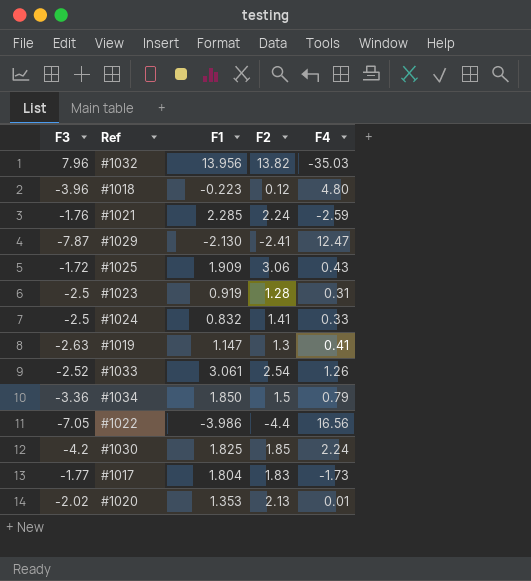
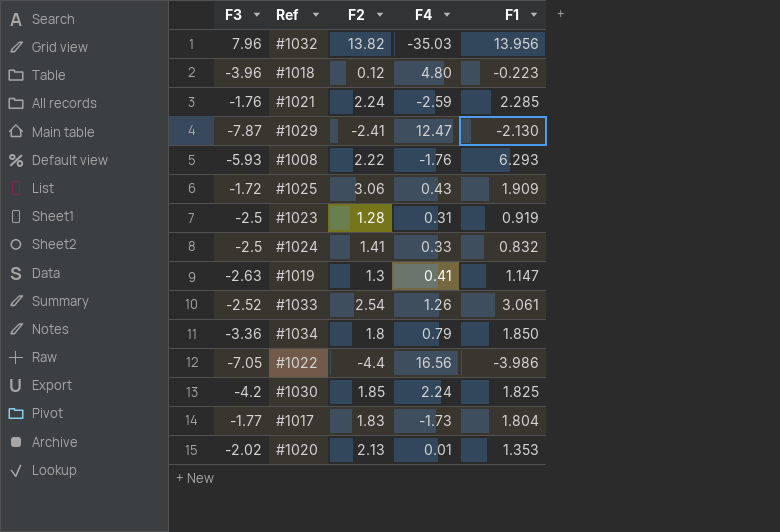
column F1 | position: 3 -> 5
row #1008: none -> -5.93 | 2.22 | -1.76 | 6.293
#1034 | F2: 1.5 -> 1.8

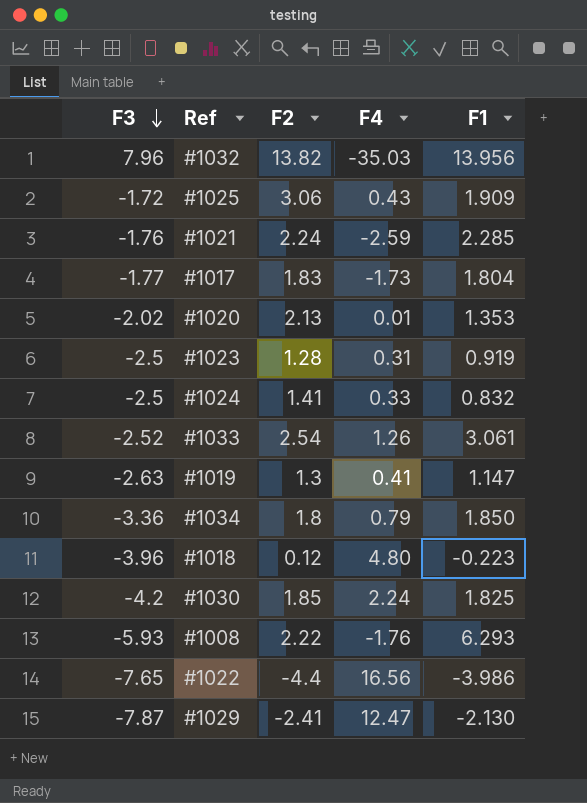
row order: none -> F3 descending
#1022 | F3: -7.05 -> -7.65

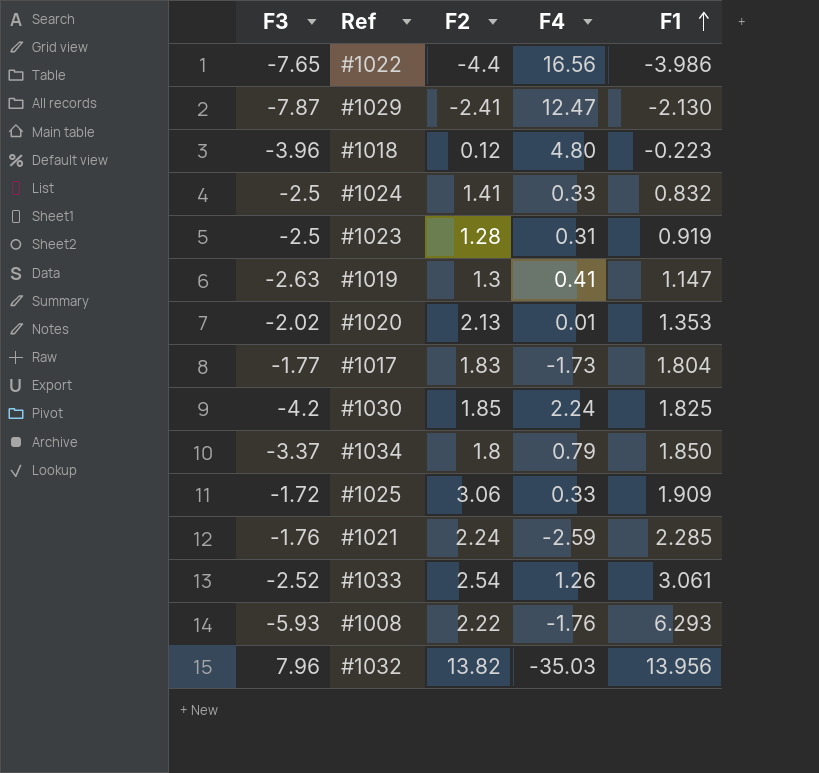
row order: F3 descending -> F1 ascending
#1034 | F3: -3.36 -> -3.37
#1025 | F4: 0.43 -> 0.33

